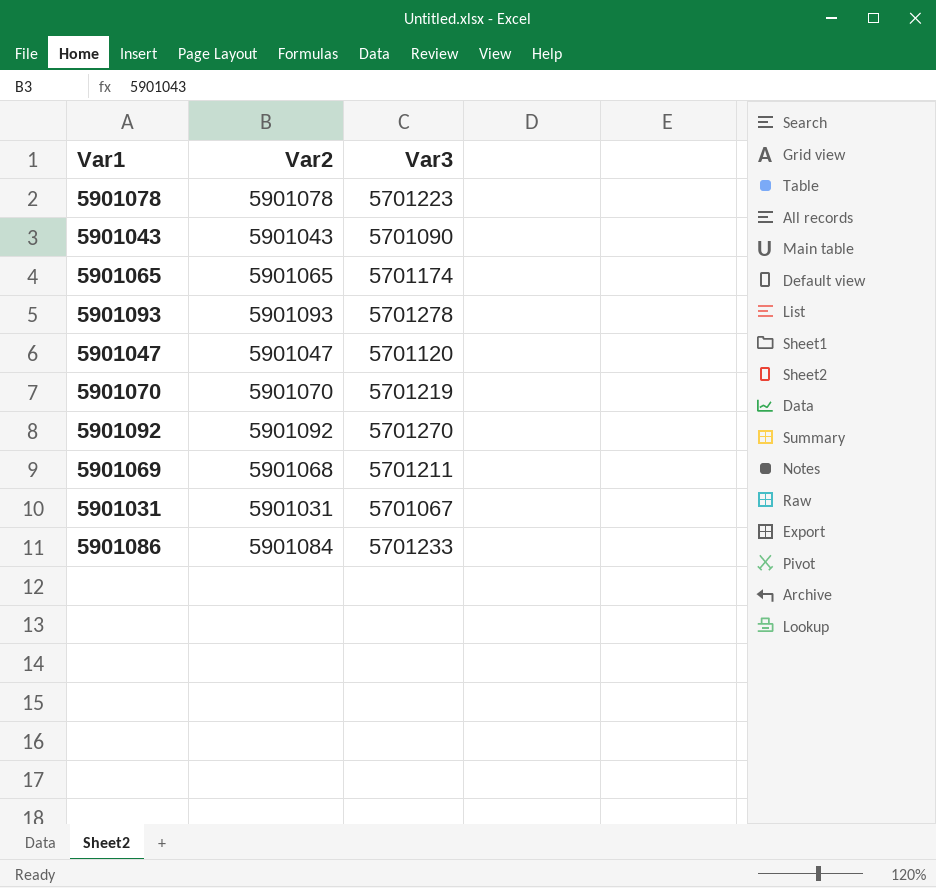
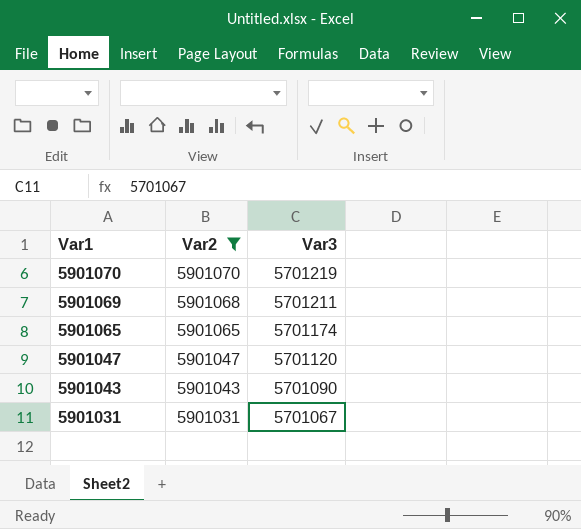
filter: none -> Var2 <= 5901070
row order: none -> Var1 descending

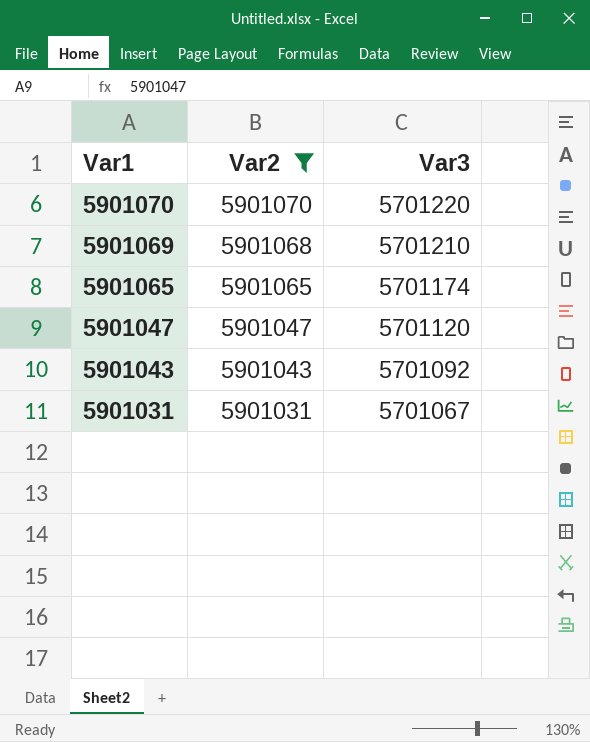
5901070 | Var3: 5701219 -> 5701220
5901069 | Var3: 5701211 -> 5701210
5901043 | Var3: 5701090 -> 5701092

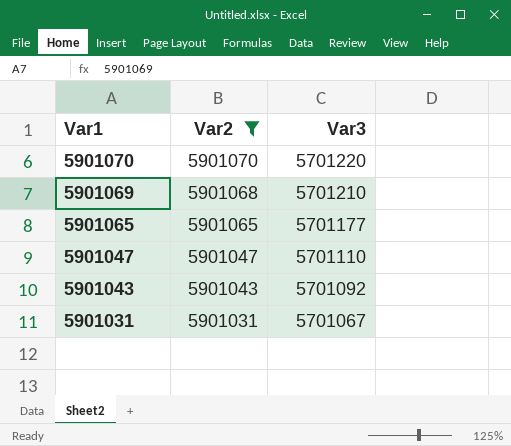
5901065 | Var3: 5701174 -> 5701177
5901047 | Var3: 5701120 -> 5701110

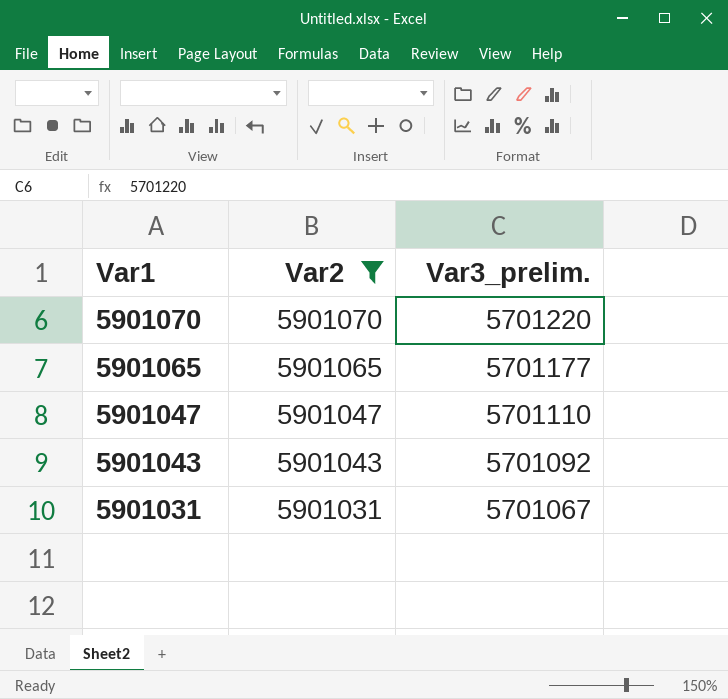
column name: Var3 -> Var3_prelim.
row 5901069: 5901068 | 5701210 -> none

